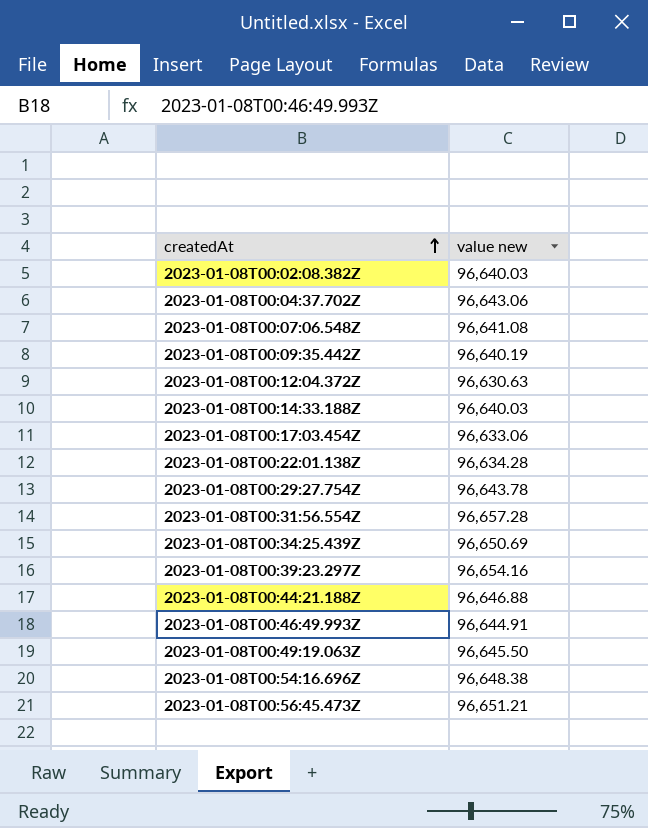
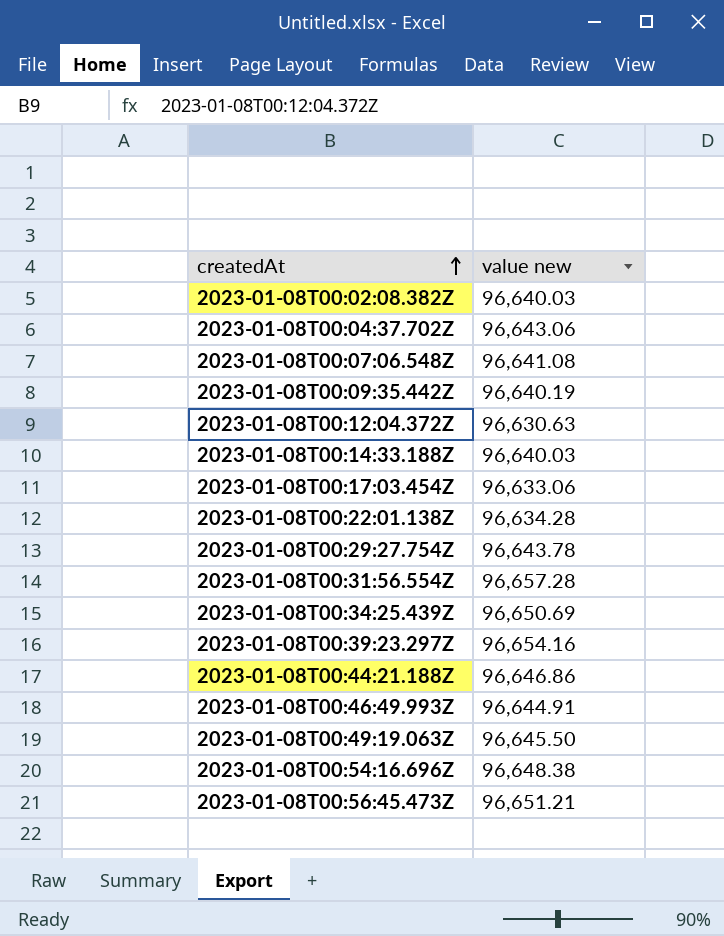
2023-01-08T00:44:21.188Z | value new: 96,646.88 -> 96,646.86

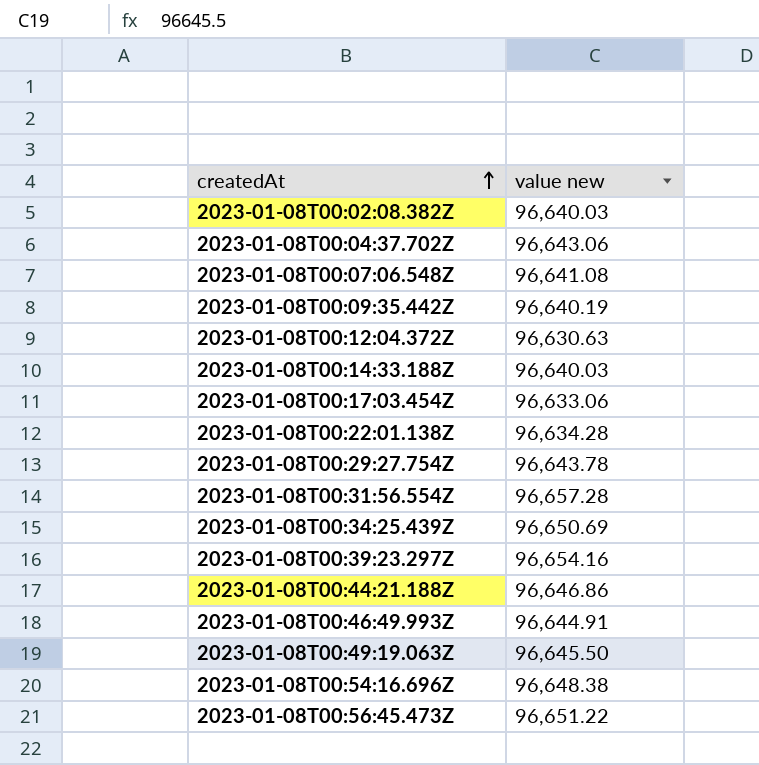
2023-01-08T00:56:45.473Z | value new: 96,651.21 -> 96,651.22

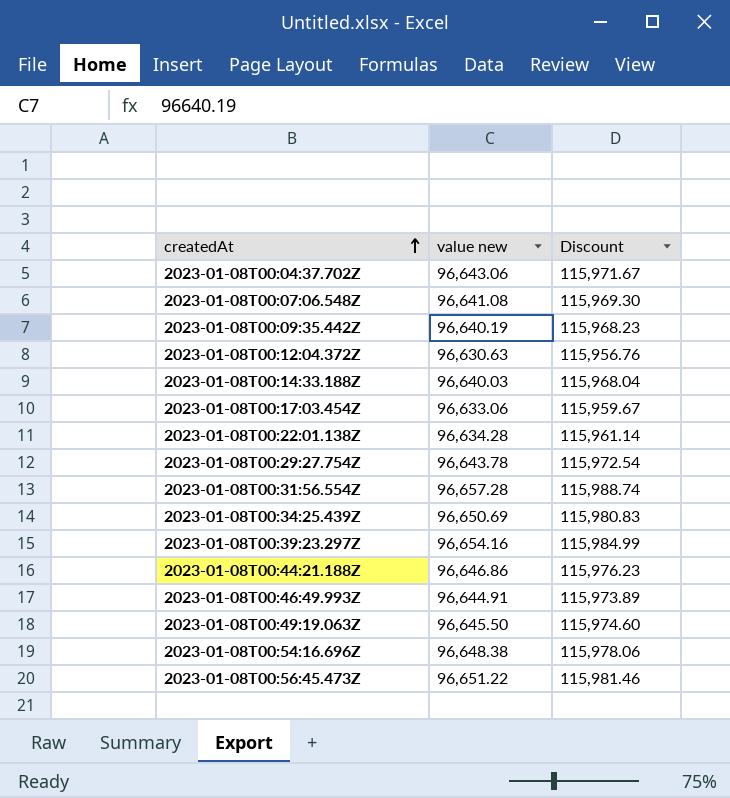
column Discount | formula: none -> [value new] * 1.2
row 2023-01-08T00:02:08.382Z: 96,640.03 -> none

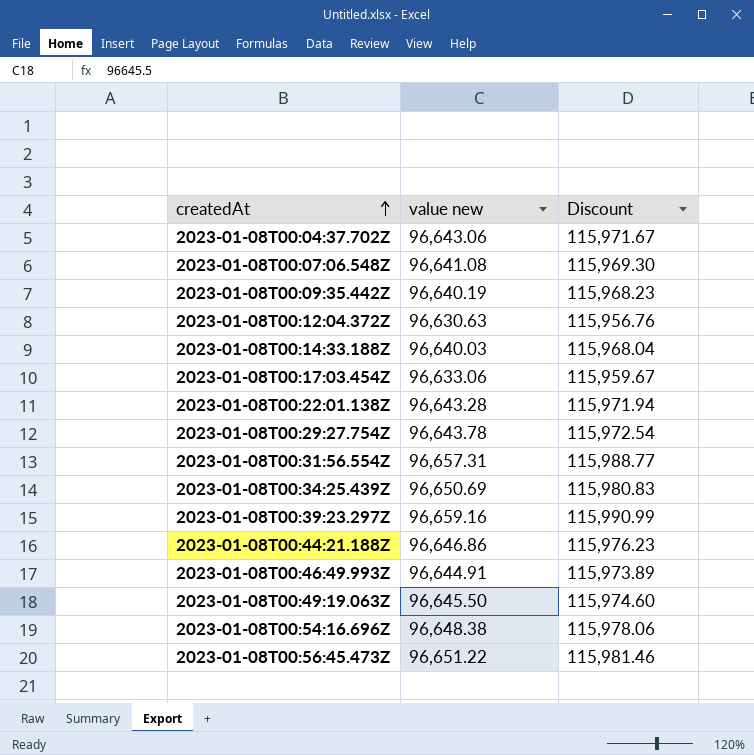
2023-01-08T00:22:01.138Z | value new: 96,634.28 -> 96,643.28
2023-01-08T00:22:01.138Z | Discount: 115,961.14 -> 115,971.94
2023-01-08T00:31:56.554Z | value new: 96,657.28 -> 96,657.31
2023-01-08T00:31:56.554Z | Discount: 115,988.74 -> 115,988.77
2023-01-08T00:39:23.297Z | value new: 96,654.16 -> 96,659.16
2023-01-08T00:39:23.297Z | Discount: 115,984.99 -> 115,990.99

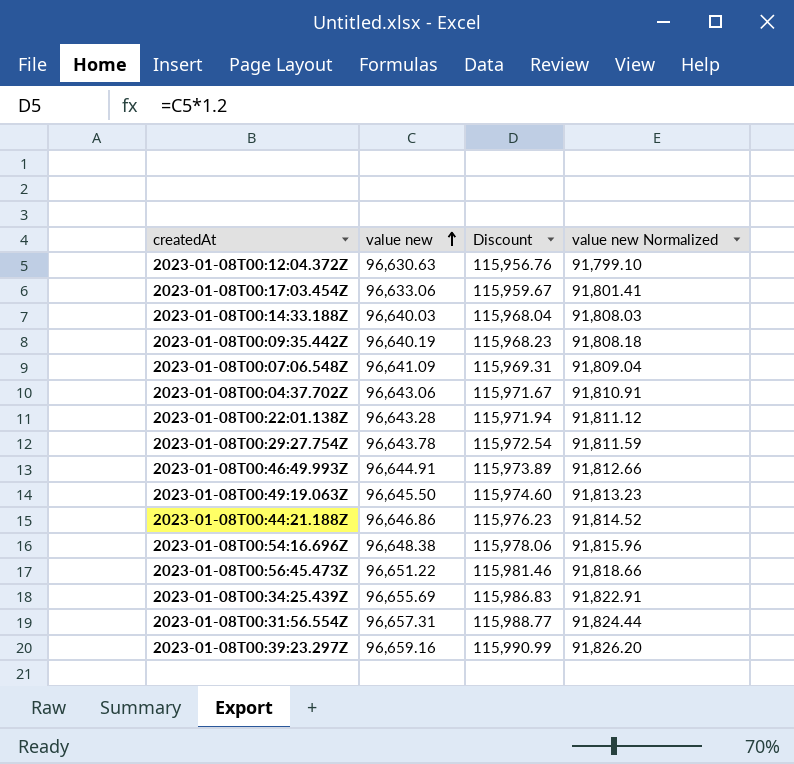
row order: createdAt ascending -> value new ascending
column value new Normalized | formula: none -> [value new] * 0.95
2023-01-08T00:07:06.548Z | value new: 96,641.08 -> 96,641.09
2023-01-08T00:07:06.548Z | Discount: 115,969.30 -> 115,969.31
2023-01-08T00:34:25.439Z | value new: 96,650.69 -> 96,655.69
2023-01-08T00:34:25.439Z | Discount: 115,980.83 -> 115,986.83

